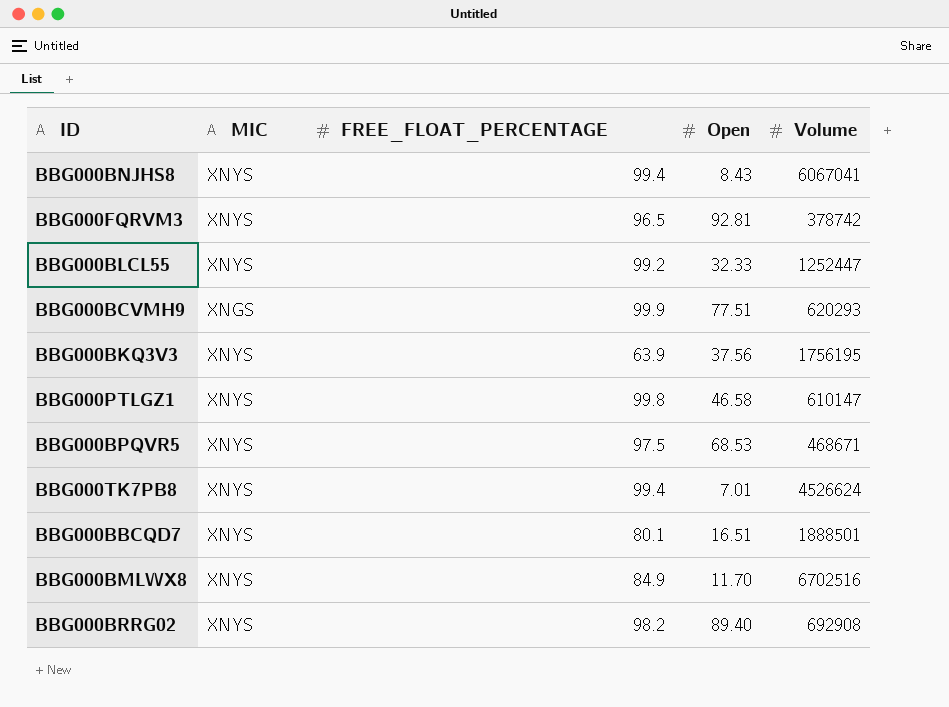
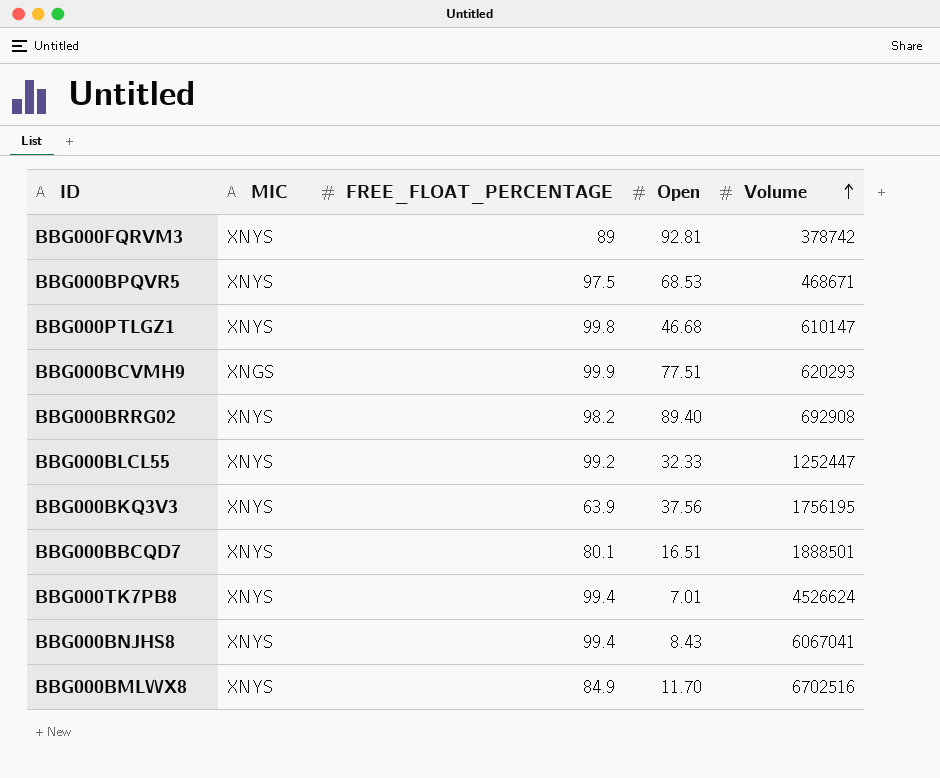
row order: none -> Volume ascending
BBG000FQRVM3 | FREE_FLOAT_PERCENTAGE: 96.5 -> 89
BBG000PTLGZ1 | Open: 46.58 -> 46.68

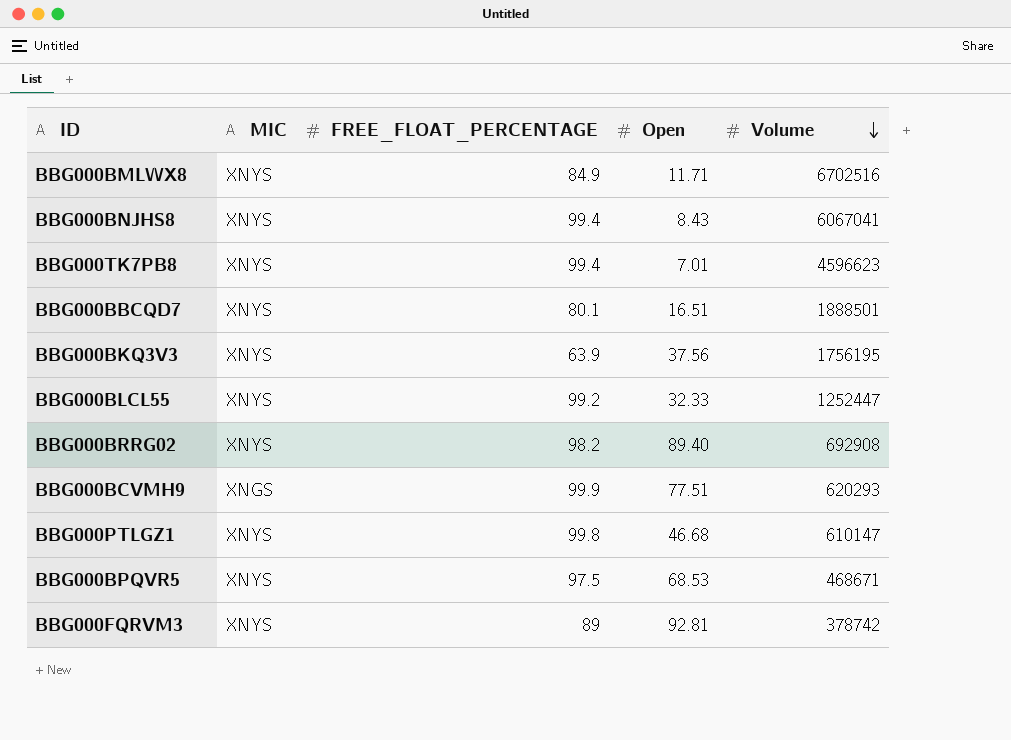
row order: Volume ascending -> Volume descending
BBG000BMLWX8 | Open: 11.70 -> 11.71
BBG000TK7PB8 | Volume: 4526624 -> 4596623

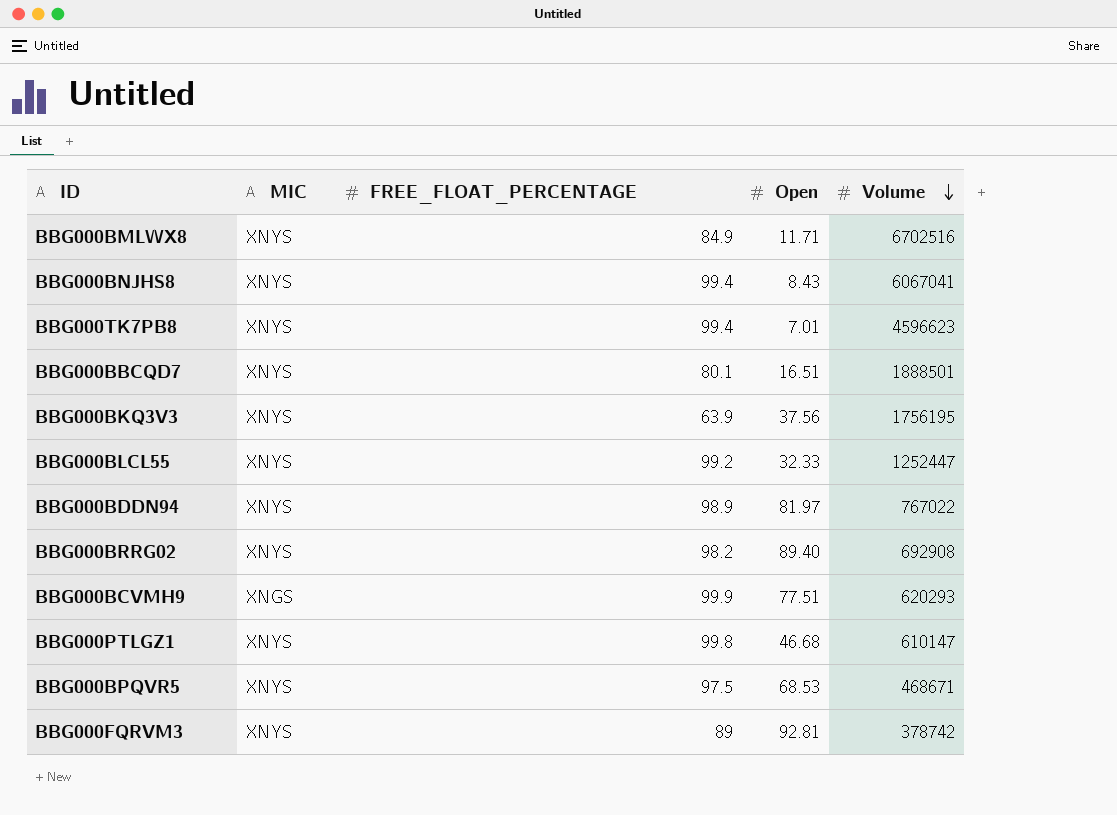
row BBG000BDDN94: none -> XNYS | 98.9 | 81.97 | 767022

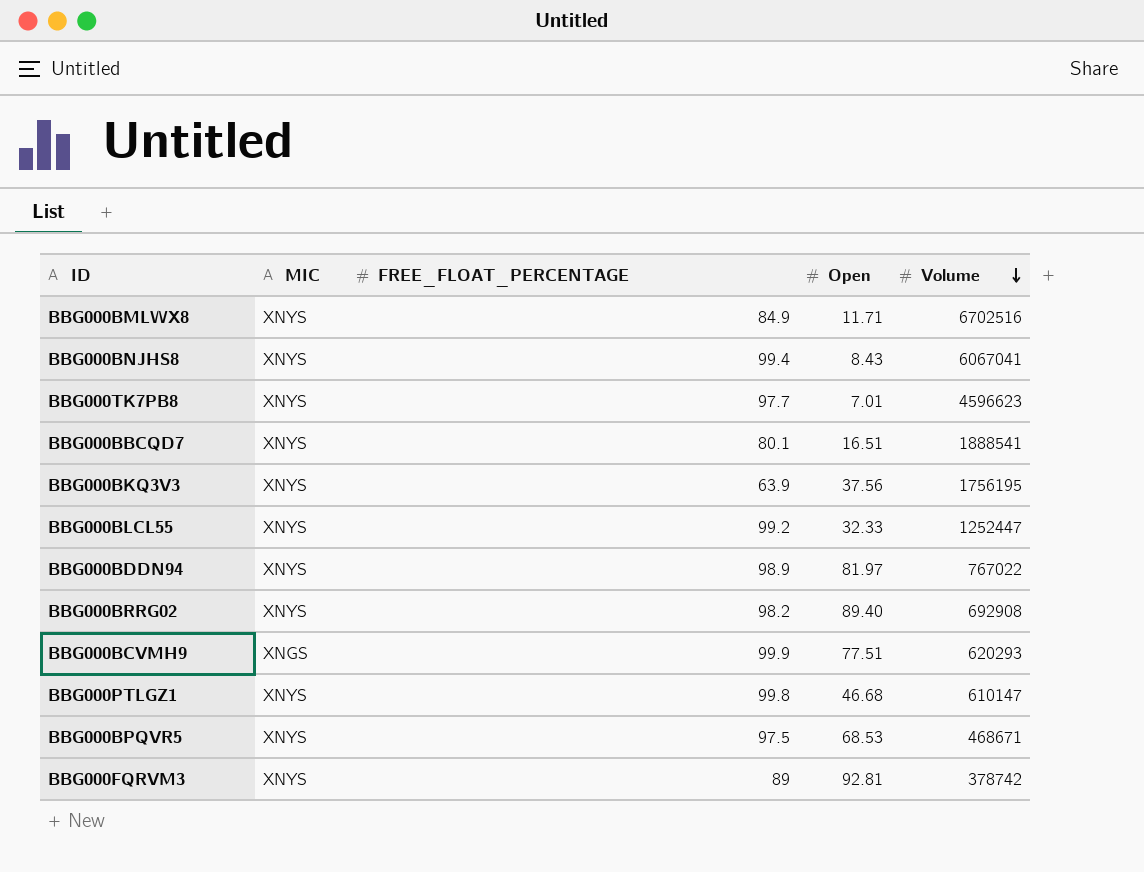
BBG000TK7PB8 | FREE_FLOAT_PERCENTAGE: 99.4 -> 97.7
BBG000BBCQD7 | Volume: 1888501 -> 1888541

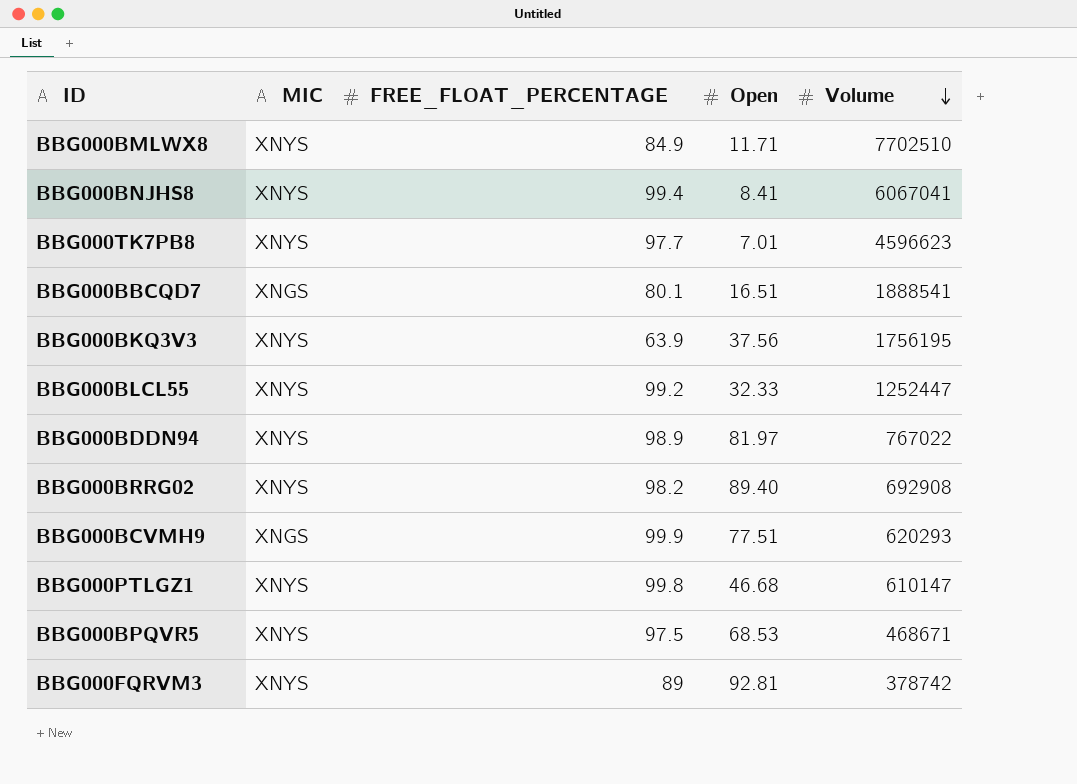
BBG000BMLWX8 | Volume: 6702516 -> 7702510
BBG000BNJHS8 | Open: 8.43 -> 8.41
BBG000BBCQD7 | MIC: XNYS -> XNGS

